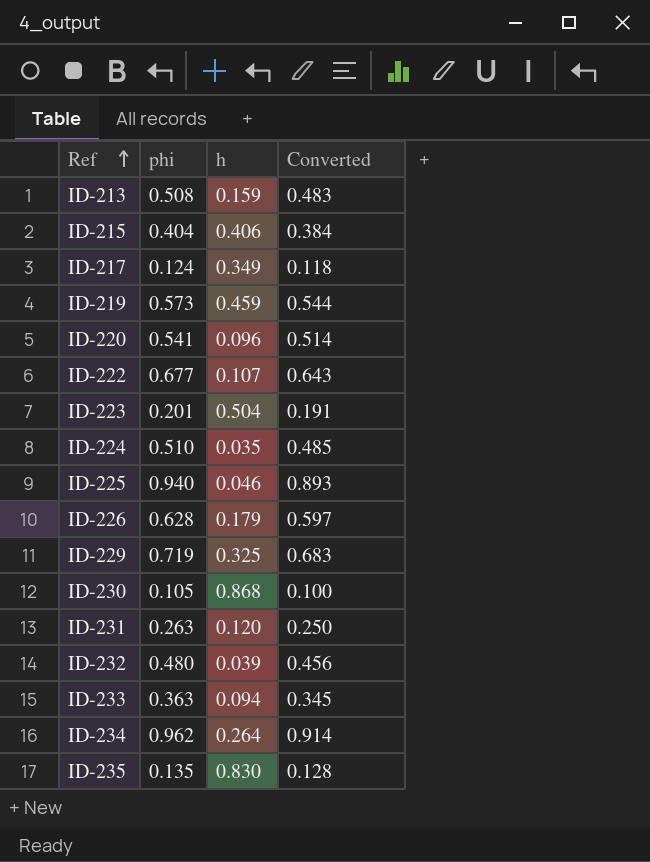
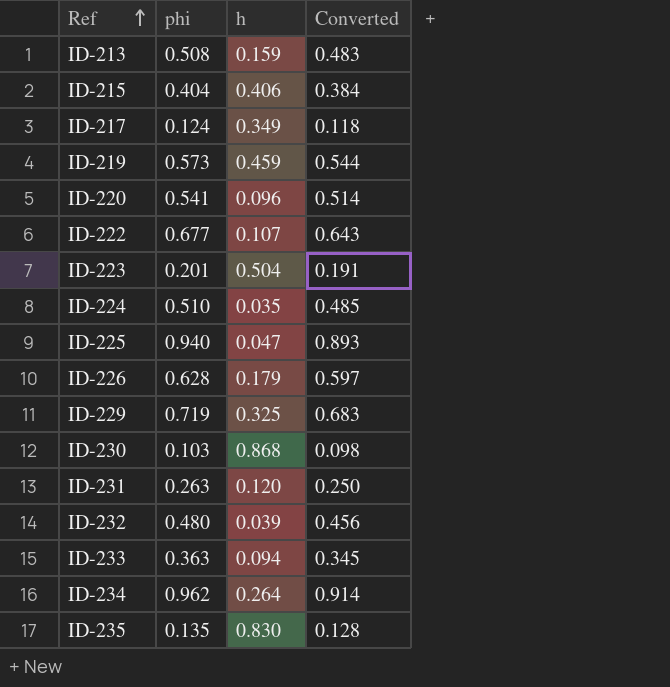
ID-225 | h: 0.046 -> 0.047
ID-230 | phi: 0.105 -> 0.103
ID-230 | Converted: 0.100 -> 0.098

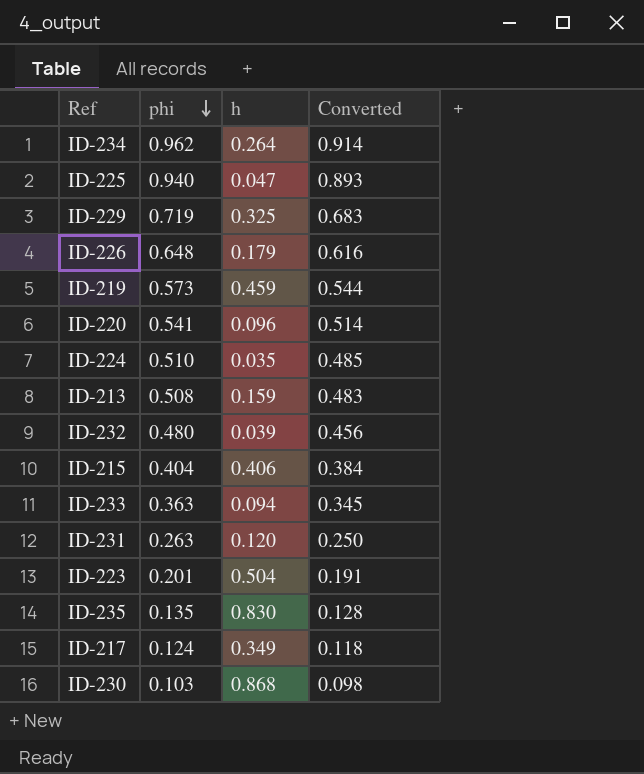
row order: Ref ascending -> phi descending
row ID-222: 0.677 | 0.107 | 0.643 -> none
ID-226 | phi: 0.628 -> 0.648
ID-226 | Converted: 0.597 -> 0.616

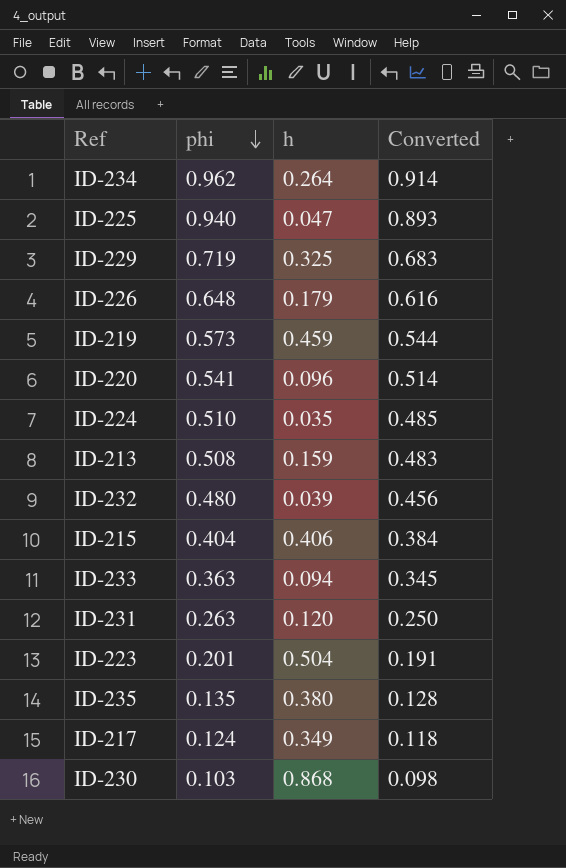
ID-235 | h: 0.830 -> 0.380

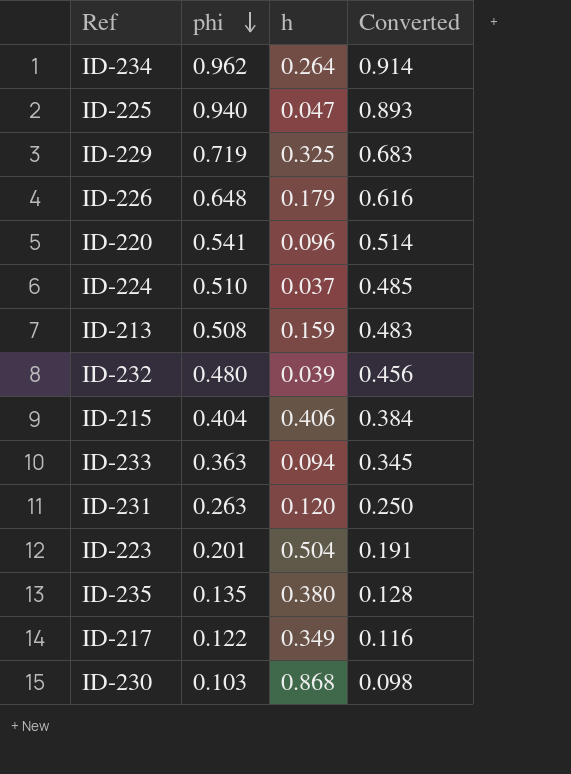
row ID-219: 0.573 | 0.459 | 0.544 -> none
ID-224 | h: 0.035 -> 0.037
ID-217 | phi: 0.124 -> 0.122
ID-217 | Converted: 0.118 -> 0.116

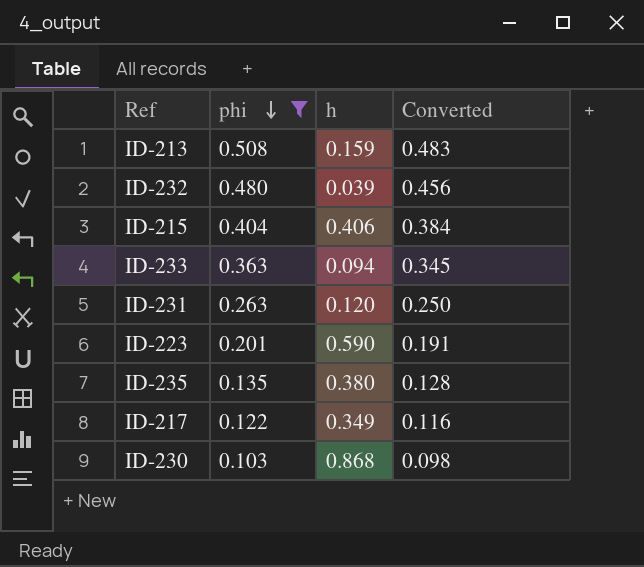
filter: none -> phi <= 0.508
ID-223 | h: 0.504 -> 0.590

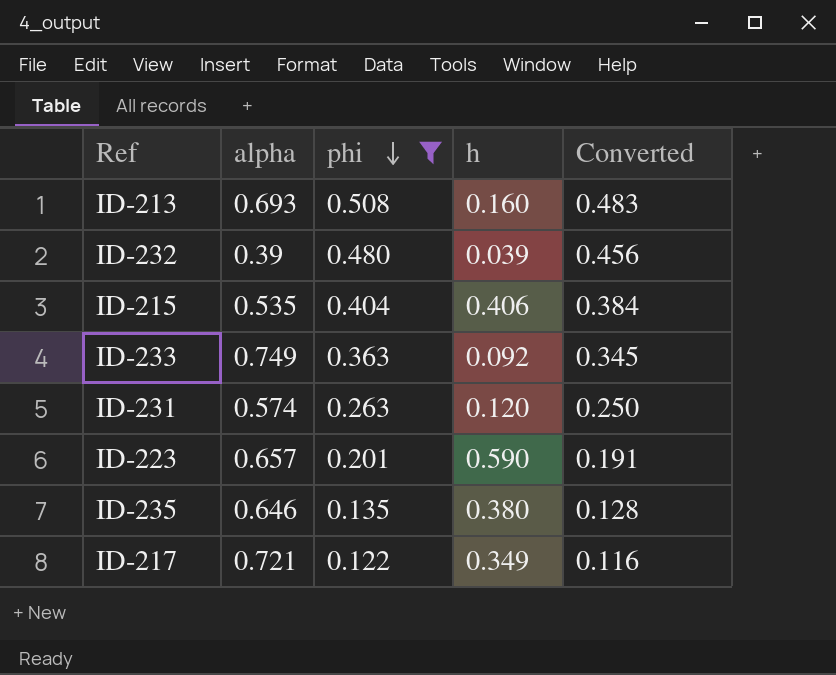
column alpha | position: none -> 2
row ID-230: 0.103 | 0.868 | 0.098 -> none
ID-213 | h: 0.159 -> 0.160
ID-233 | h: 0.094 -> 0.092

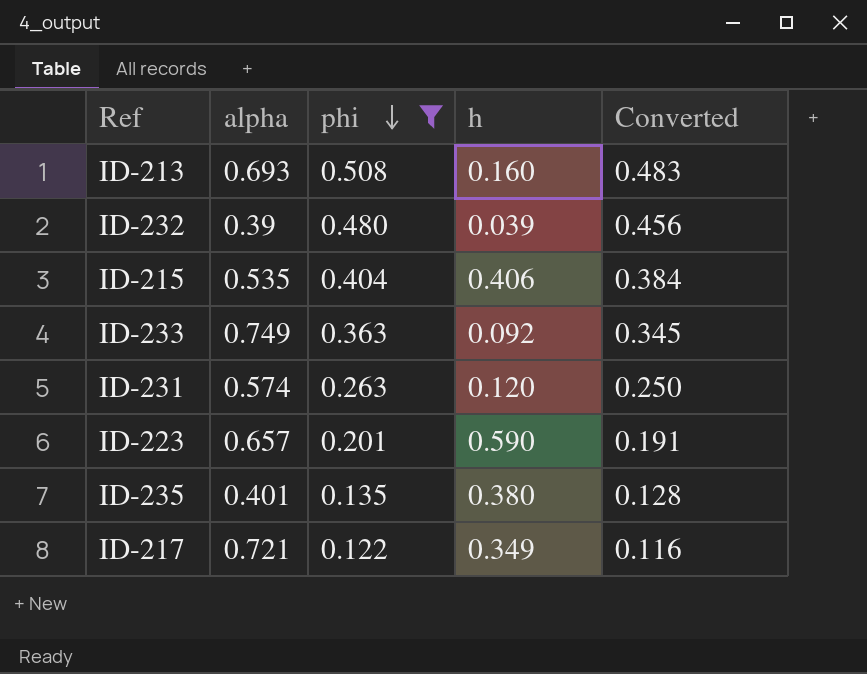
ID-235 | alpha: 0.646 -> 0.401

